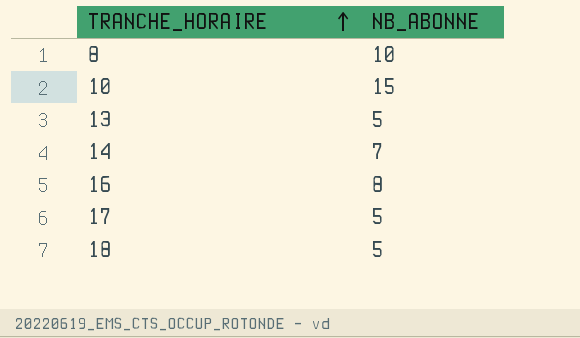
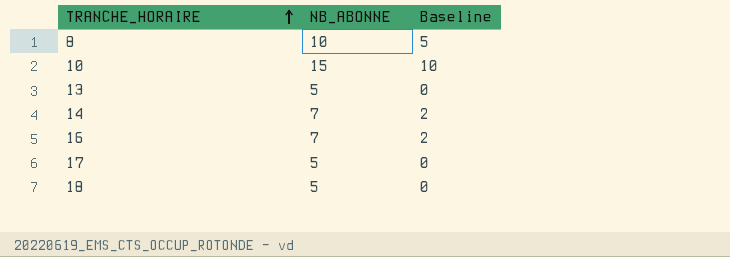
column Baseline | formula: none -> [NB_ABONNE] - 5
16 | NB_ABONNE: 8 -> 7

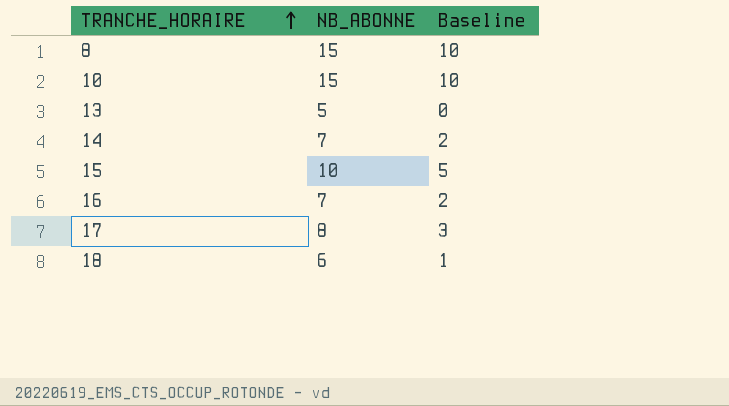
8 | NB_ABONNE: 10 -> 15
8 | Baseline: 5 -> 10
row 15: none -> 10 | 5
17 | NB_ABONNE: 5 -> 8
17 | Baseline: 0 -> 3
18 | NB_ABONNE: 5 -> 6
18 | Baseline: 0 -> 1

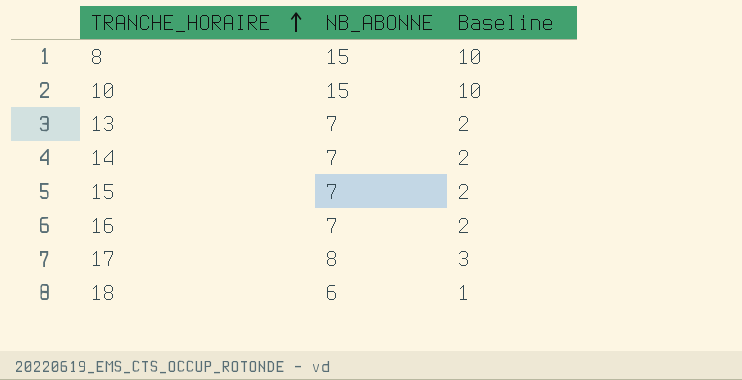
13 | NB_ABONNE: 5 -> 7
13 | Baseline: 0 -> 2
15 | NB_ABONNE: 10 -> 7
15 | Baseline: 5 -> 2

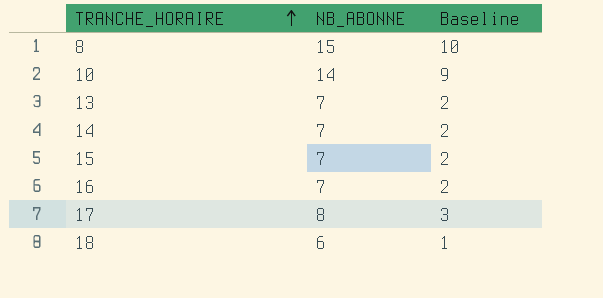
10 | NB_ABONNE: 15 -> 14
10 | Baseline: 10 -> 9

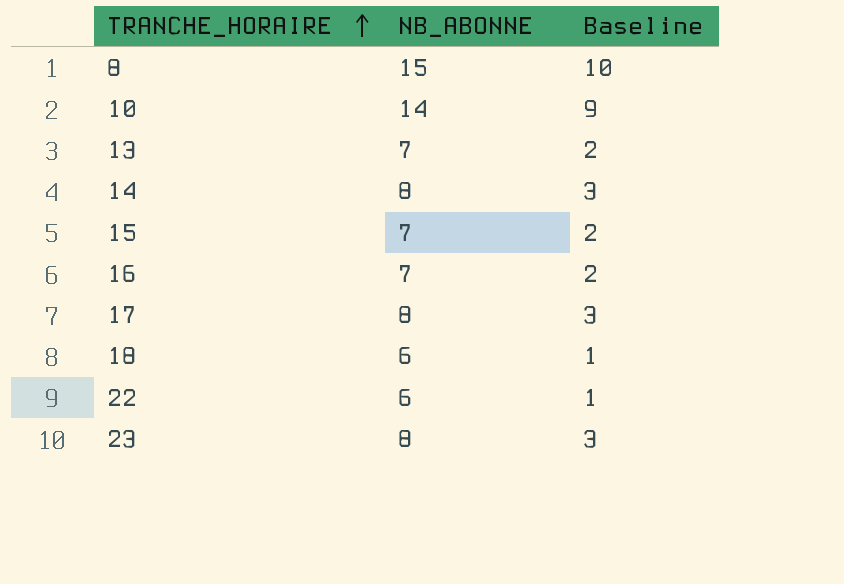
14 | NB_ABONNE: 7 -> 8
14 | Baseline: 2 -> 3
row 22: none -> 6 | 1
row 23: none -> 8 | 3

